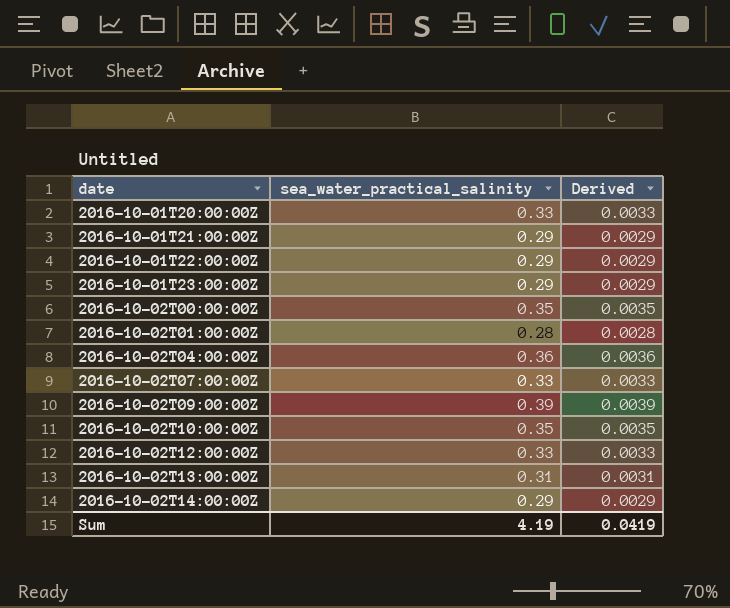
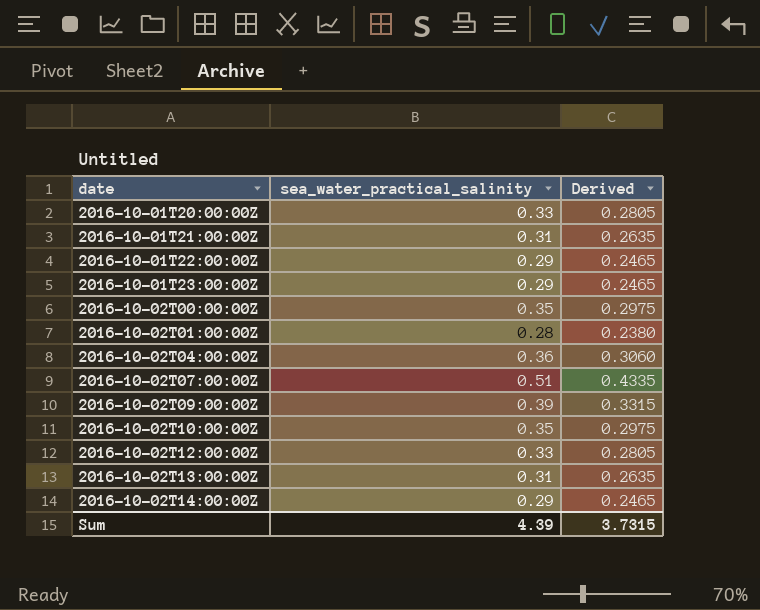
column Derived | formula: [sea_water_practical_salinity] * 0.01 -> [sea_water_practical_salinity] * 0.85
2016-10-01T21:00:00Z | sea_water_practical_salinity: 0.29 -> 0.31
2016-10-02T07:00:00Z | sea_water_practical_salinity: 0.33 -> 0.51
Sum | sea_water_practical_salinity: 4.19 -> 4.39
Sum | Derived: 0.0419 -> 3.7315

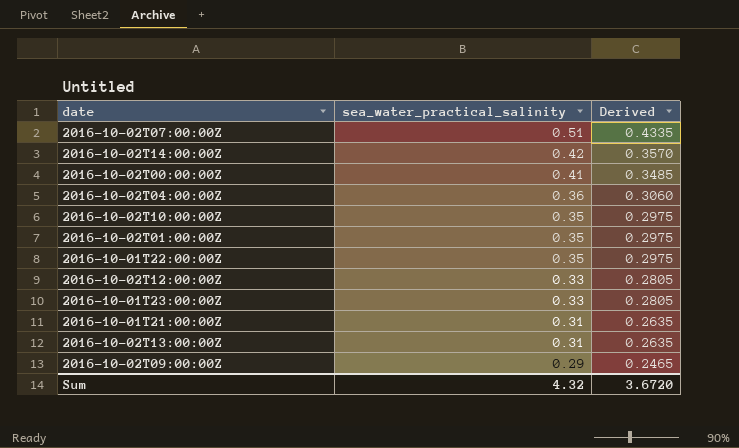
row order: date ascending -> sea_water_practical_salinity descending
row 2016-10-01T20:00:00Z: 0.33 | 0.2805 -> none
2016-10-02T14:00:00Z | sea_water_practical_salinity: 0.29 -> 0.42
2016-10-02T14:00:00Z | Derived: 0.2465 -> 0.3570
2016-10-02T00:00:00Z | sea_water_practical_salinity: 0.35 -> 0.41
2016-10-02T00:00:00Z | Derived: 0.2975 -> 0.3485
2016-10-02T01:00:00Z | sea_water_practical_salinity: 0.28 -> 0.35
2016-10-02T01:00:00Z | Derived: 0.2380 -> 0.2975
2016-10-01T22:00:00Z | sea_water_practical_salinity: 0.29 -> 0.35
2016-10-01T22:00:00Z | Derived: 0.2465 -> 0.2975
2016-10-01T23:00:00Z | sea_water_practical_salinity: 0.29 -> 0.33
2016-10-01T23:00:00Z | Derived: 0.2465 -> 0.2805
2016-10-02T09:00:00Z | sea_water_practical_salinity: 0.39 -> 0.29
2016-10-02T09:00:00Z | Derived: 0.3315 -> 0.2465
Sum | sea_water_practical_salinity: 4.39 -> 4.32
Sum | Derived: 3.7315 -> 3.6720

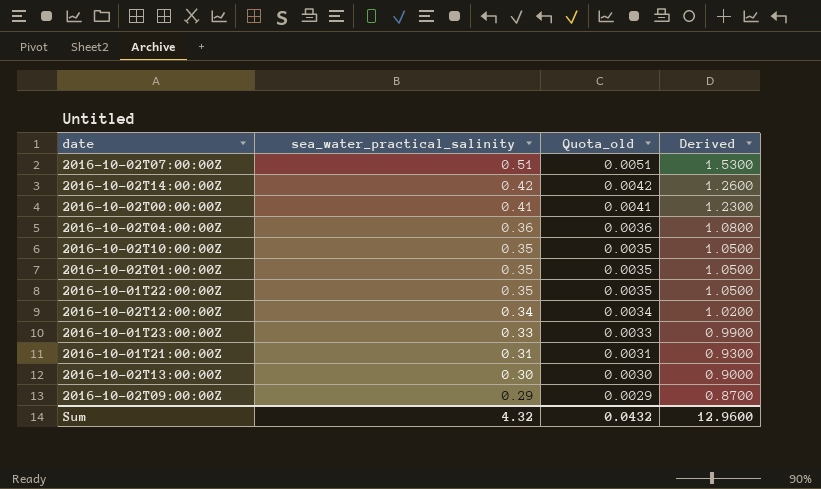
column Quota_old | formula: none -> [sea_water_practical_salinity] * 0.01
column Derived | formula: [sea_water_practical_salinity] * 0.85 -> [sea_water_practical_salinity] * 3
2016-10-02T12:00:00Z | sea_water_practical_salinity: 0.33 -> 0.34
2016-10-02T13:00:00Z | sea_water_practical_salinity: 0.31 -> 0.30
Sum | Derived: 3.6720 -> 12.9600

